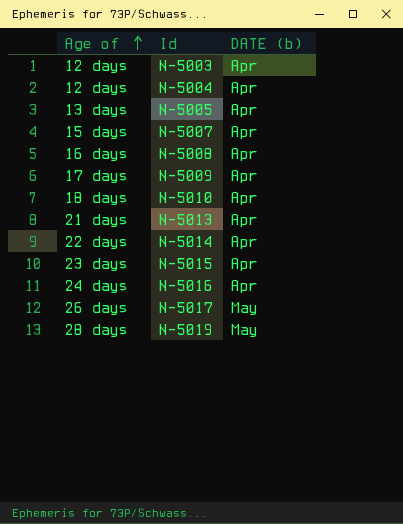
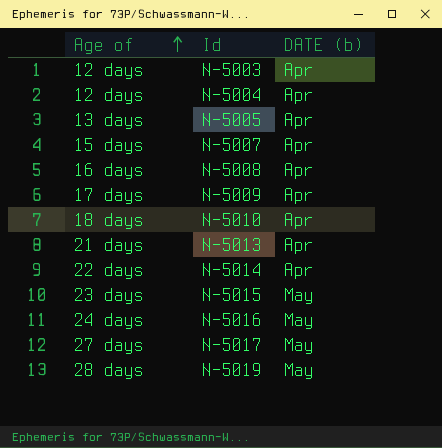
N-5015 | DATE (b): Apr -> May
N-5016 | DATE (b): Apr -> May
N-5017 | Age of: 26 days -> 27 days

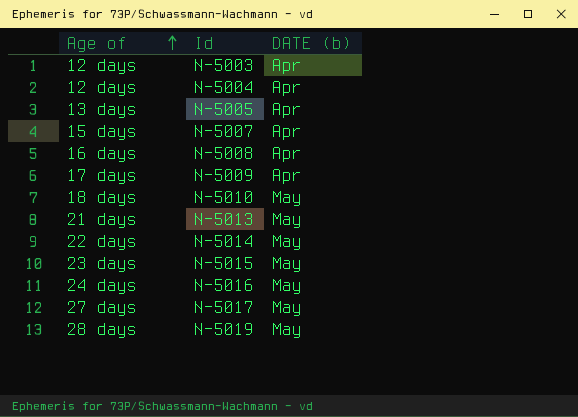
N-5010 | DATE (b): Apr -> May
N-5013 | DATE (b): Apr -> May
N-5014 | DATE (b): Apr -> May

